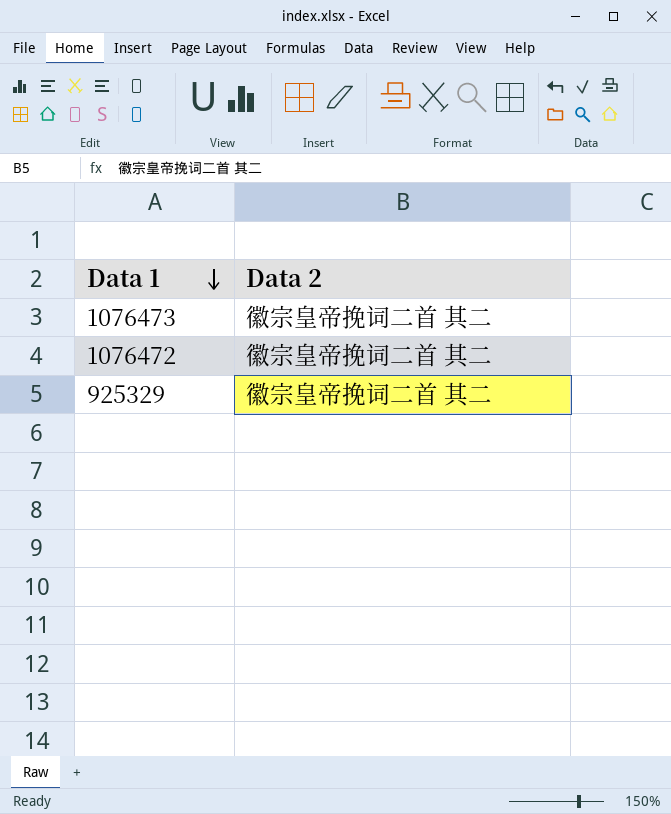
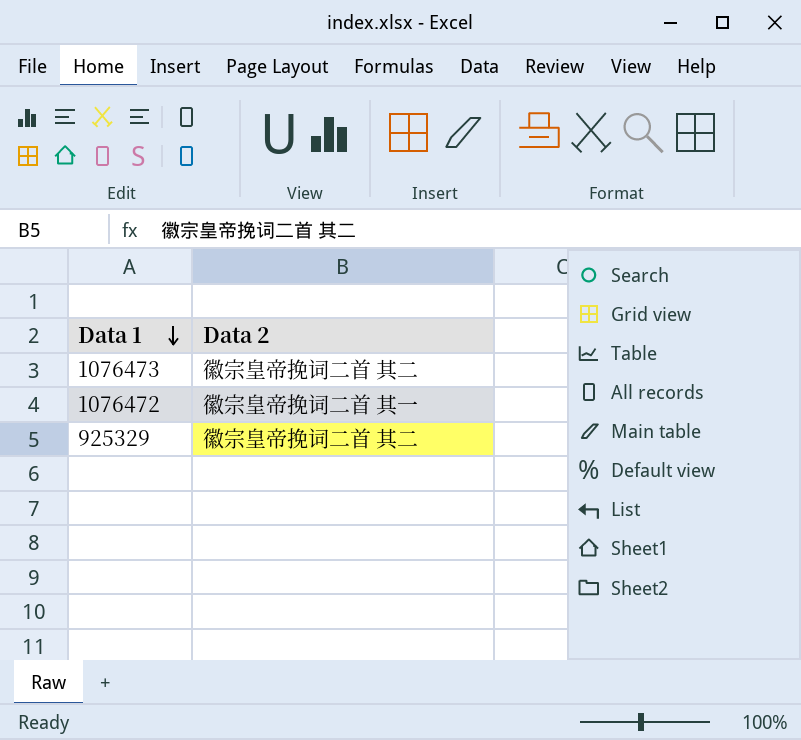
1076472 | Data 2: 徽宗皇帝挽词二首 其二 -> 徽宗皇帝挽词二首 其一

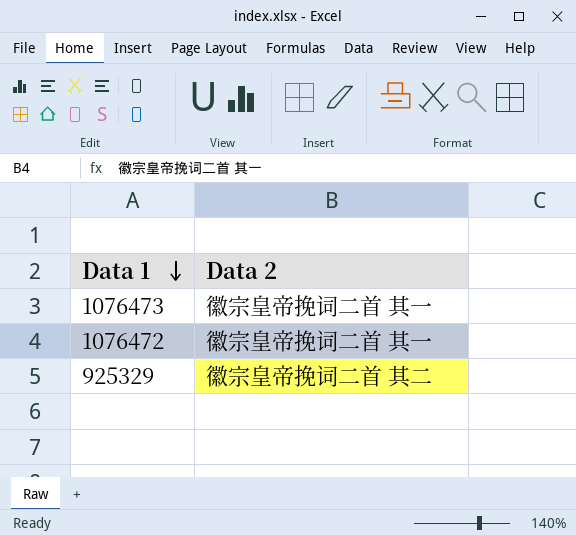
1076473 | Data 2: 徽宗皇帝挽词二首 其二 -> 徽宗皇帝挽词二首 其一

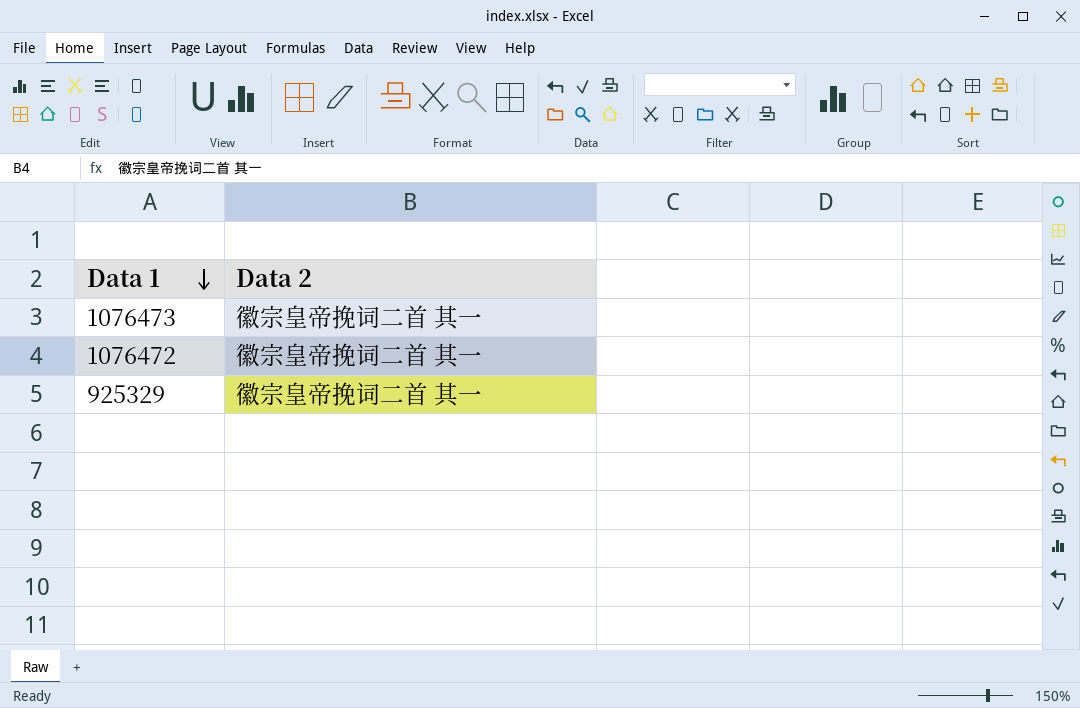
925329 | Data 2: 徽宗皇帝挽词二首 其二 -> 徽宗皇帝挽词二首 其一

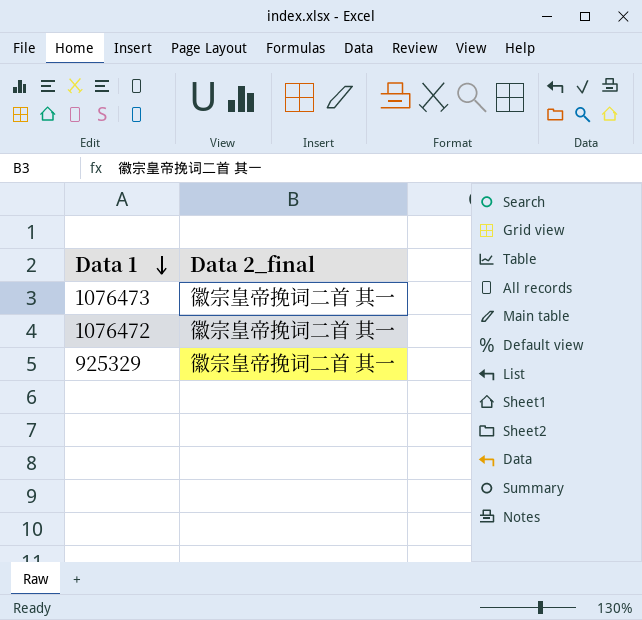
column name: Data 2 -> Data 2_final

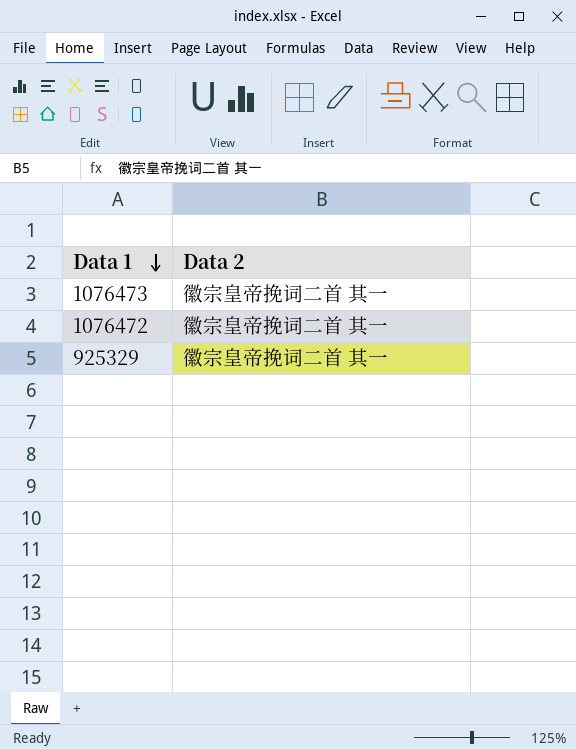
column name: Data 2_final -> Data 2

